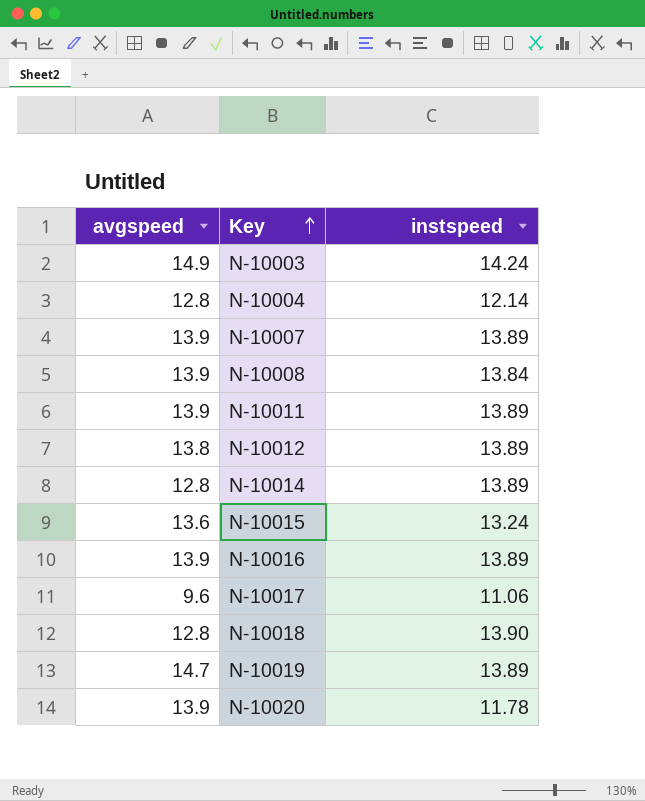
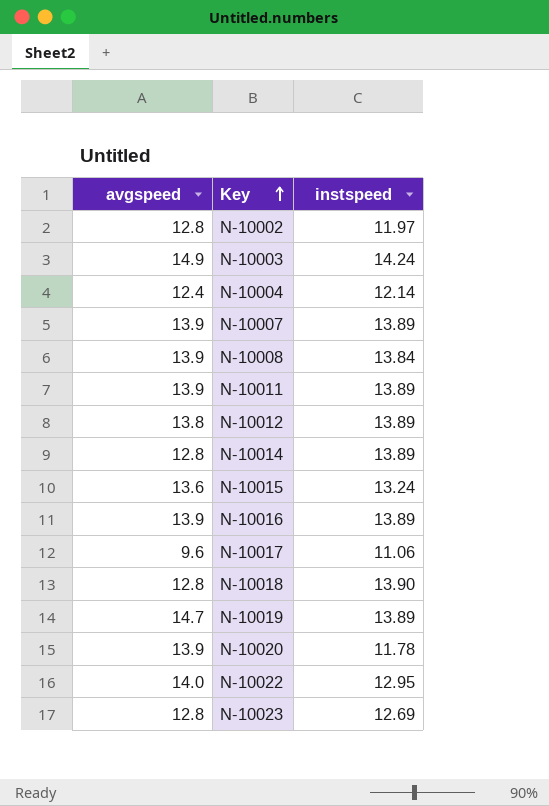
row N-10002: none -> 12.8 | 11.97
N-10004 | avgspeed: 12.8 -> 12.4
row N-10022: none -> 14.0 | 12.95
row N-10023: none -> 12.8 | 12.69

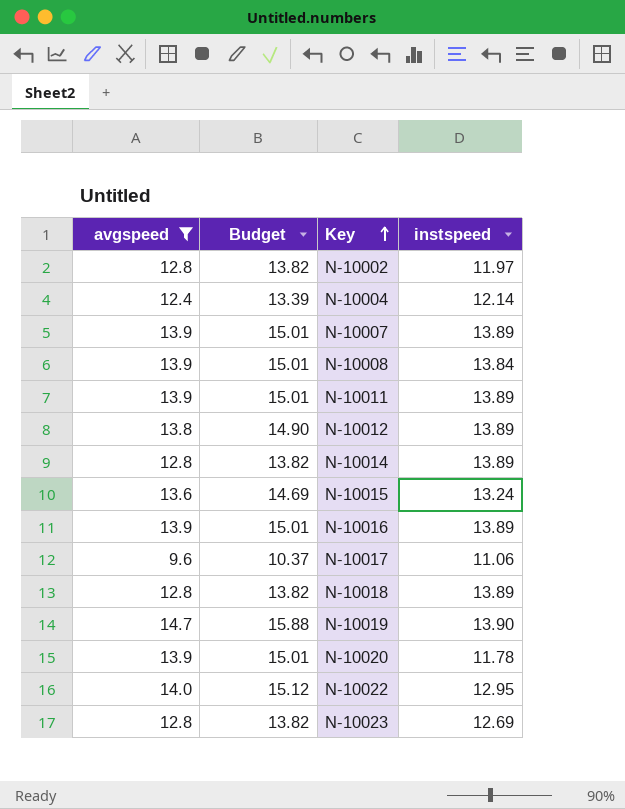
filter: none -> avgspeed != 14.9
column Budget | formula: none -> [avgspeed] * 1.08
N-10018 | instspeed: 13.90 -> 13.89
N-10019 | instspeed: 13.89 -> 13.90

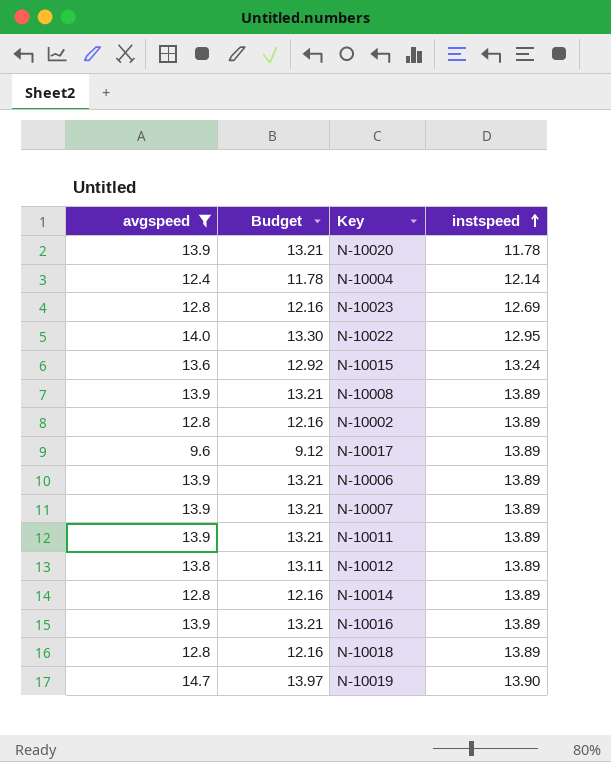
row order: Key ascending -> instspeed ascending
column Budget | formula: [avgspeed] * 1.08 -> [avgspeed] * 0.95
N-10008 | instspeed: 13.84 -> 13.89
N-10002 | instspeed: 11.97 -> 13.89
N-10017 | instspeed: 11.06 -> 13.89
row N-10006: none -> 13.9 | 13.21 | 13.89

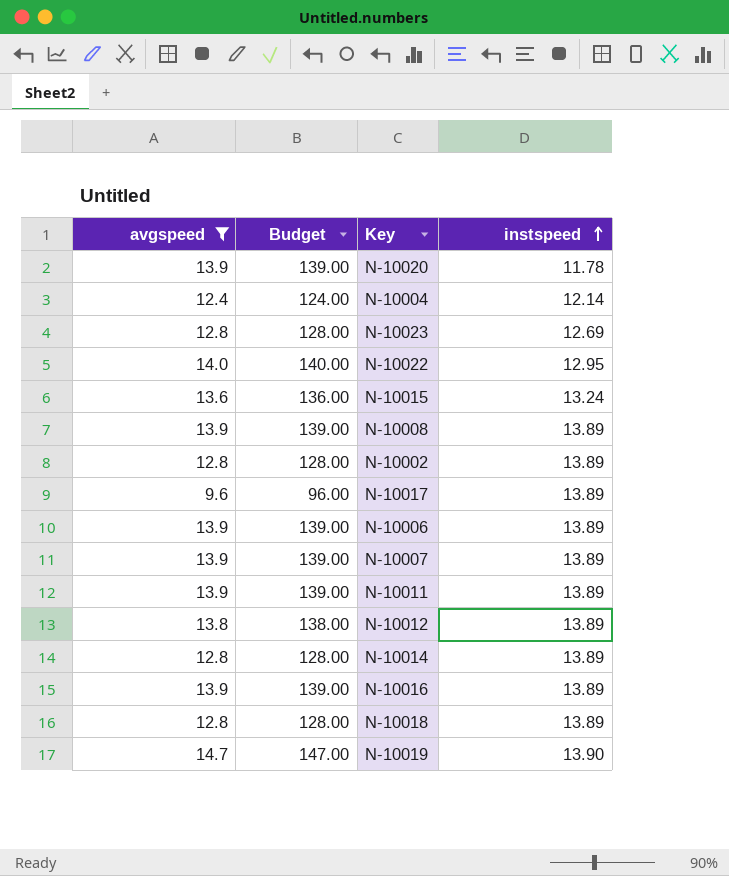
column Budget | formula: [avgspeed] * 0.95 -> [avgspeed] * 10

